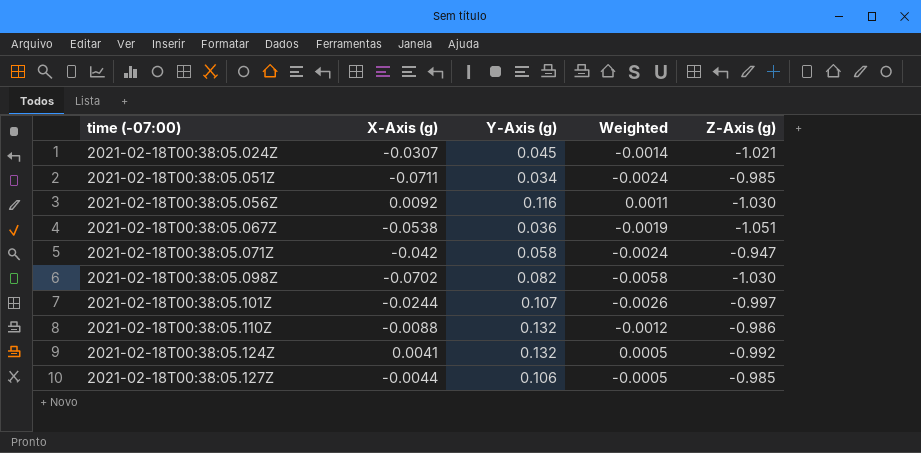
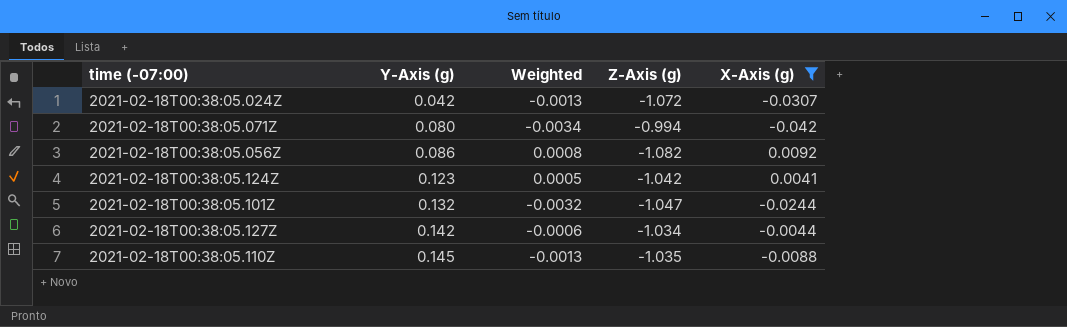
filter: none -> X-Axis (g) >= -0.042
row order: time (-07:00) ascending -> Y-Axis (g) ascending
column X-Axis (g) | position: 2 -> 5
2021-02-18T00:38:05.024Z | Y-Axis (g): 0.045 -> 0.042
2021-02-18T00:38:05.024Z | Weighted: -0.0014 -> -0.0013
2021-02-18T00:38:05.024Z | Z-Axis (g): -1.021 -> -1.072
2021-02-18T00:38:05.071Z | Y-Axis (g): 0.058 -> 0.080
2021-02-18T00:38:05.071Z | Weighted: -0.0024 -> -0.0034
2021-02-18T00:38:05.071Z | Z-Axis (g): -0.947 -> -0.994
2021-02-18T00:38:05.056Z | Y-Axis (g): 0.116 -> 0.086
2021-02-18T00:38:05.056Z | Weighted: 0.0011 -> 0.0008
2021-02-18T00:38:05.056Z | Z-Axis (g): -1.030 -> -1.082
2021-02-18T00:38:05.124Z | Y-Axis (g): 0.132 -> 0.123
2021-02-18T00:38:05.124Z | Z-Axis (g): -0.992 -> -1.042
2021-02-18T00:38:05.101Z | Y-Axis (g): 0.107 -> 0.132
2021-02-18T00:38:05.101Z | Weighted: -0.0026 -> -0.0032
2021-02-18T00:38:05.101Z | Z-Axis (g): -0.997 -> -1.047
2021-02-18T00:38:05.127Z | Y-Axis (g): 0.106 -> 0.142
2021-02-18T00:38:05.127Z | Weighted: -0.0005 -> -0.0006
2021-02-18T00:38:05.127Z | Z-Axis (g): -0.985 -> -1.034
2021-02-18T00:38:05.110Z | Y-Axis (g): 0.132 -> 0.145
2021-02-18T00:38:05.110Z | Weighted: -0.0012 -> -0.0013
2021-02-18T00:38:05.110Z | Z-Axis (g): -0.986 -> -1.035

